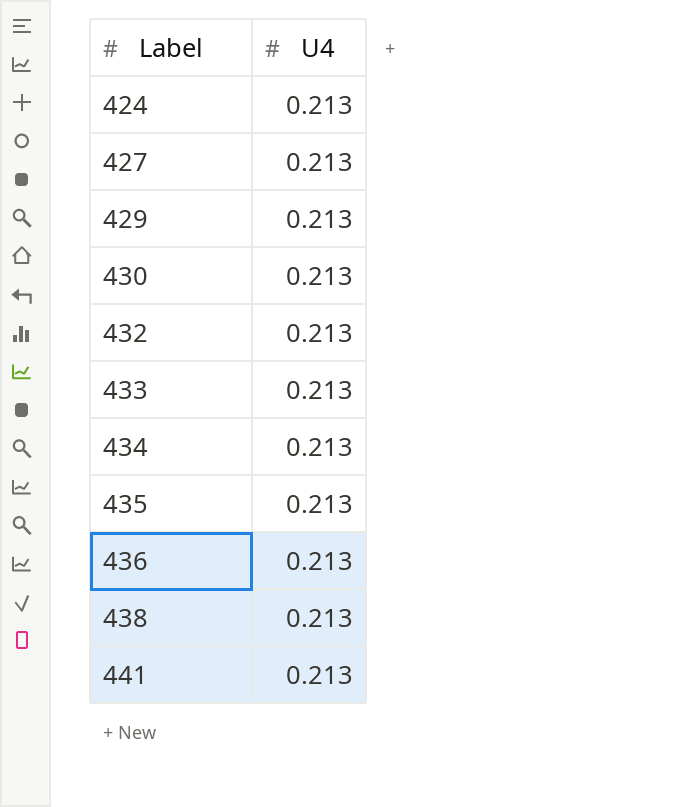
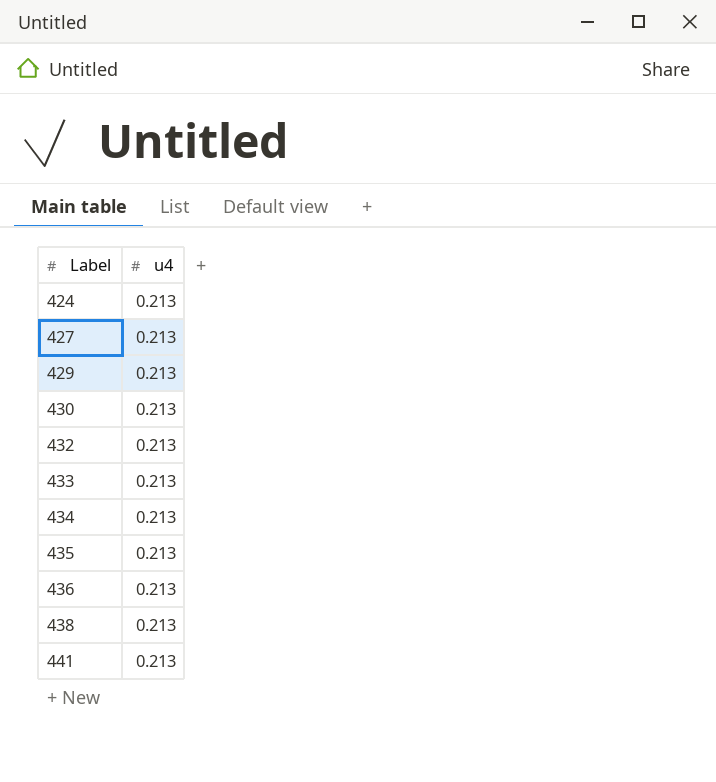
column name: U4 -> u4

